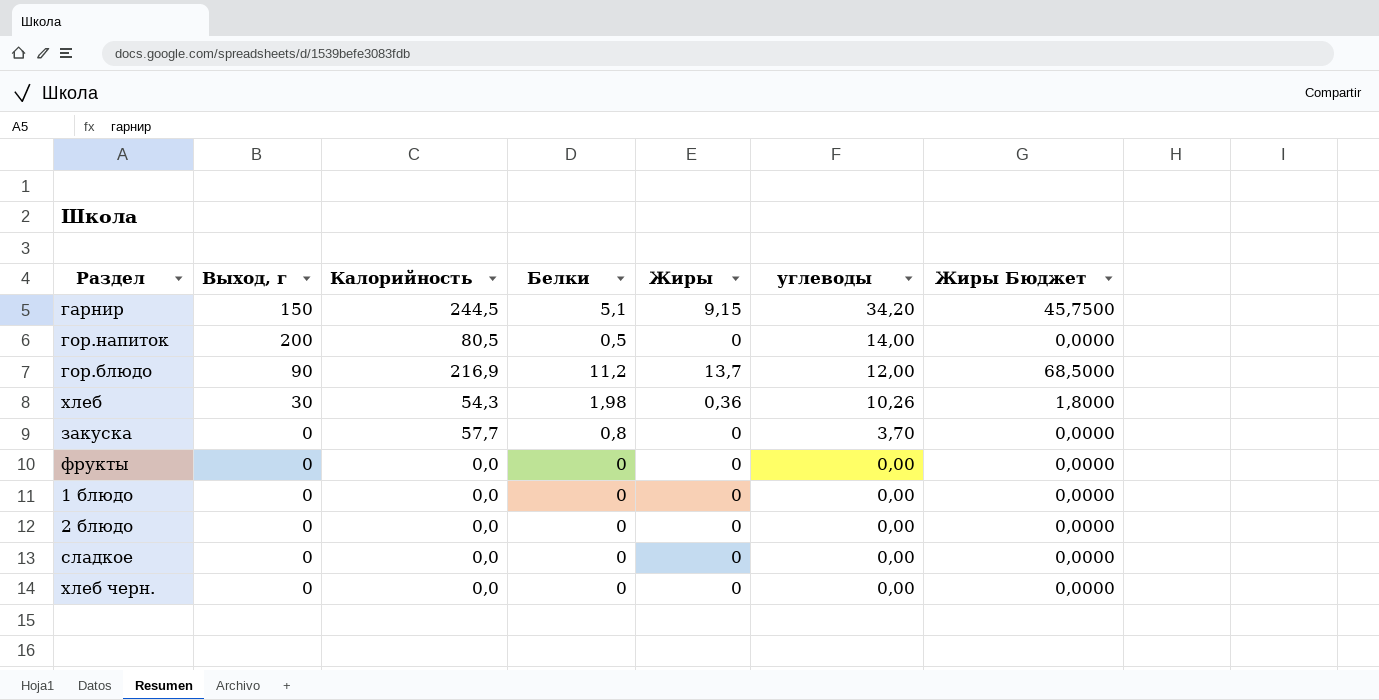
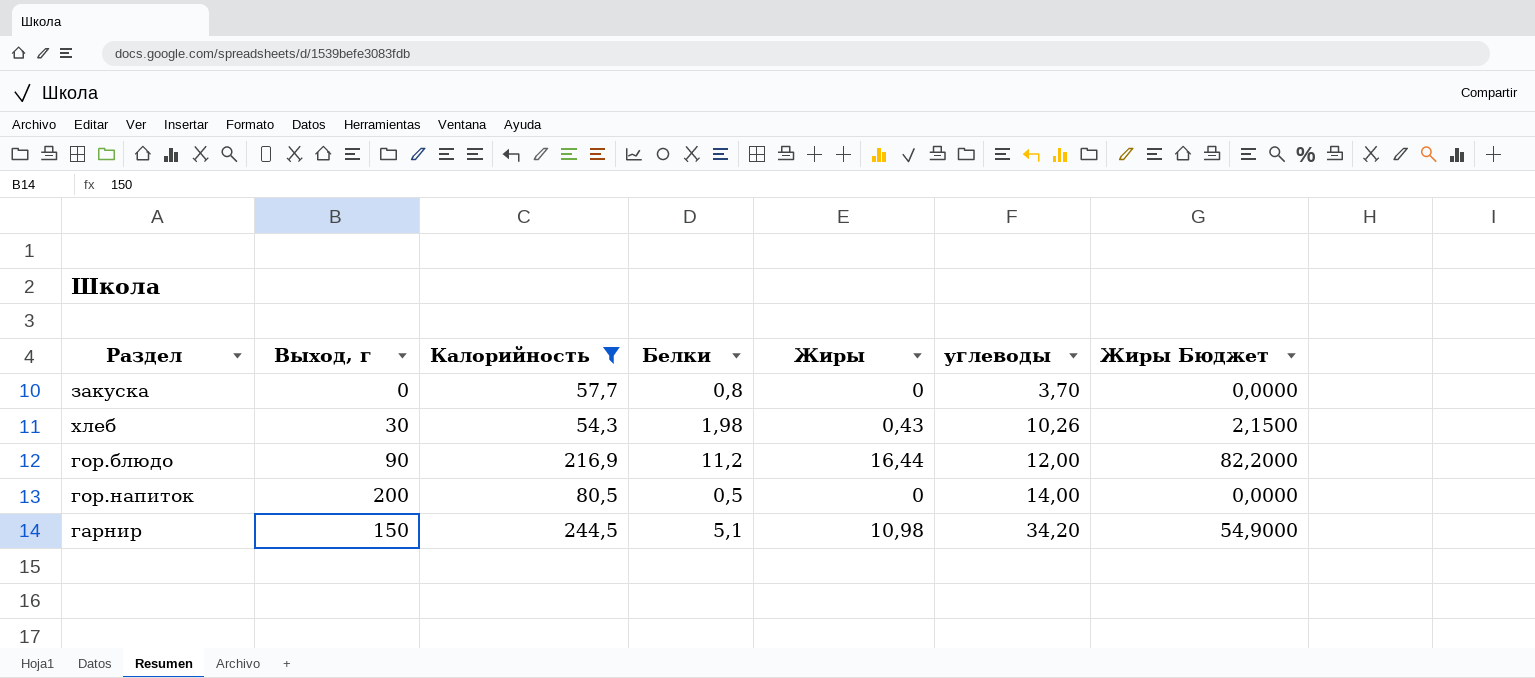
filter: none -> Калорийность != 0,0
row order: углеводы descending -> углеводы ascending
хлеб | Жиры: 0,36 -> 0,43
хлеб | Жиры Бюджет: 1,8000 -> 2,1500
гор.блюдо | Жиры: 13,7 -> 16,44
гор.блюдо | Жиры Бюджет: 68,5000 -> 82,2000
гарнир | Жиры: 9,15 -> 10,98
гарнир | Жиры Бюджет: 45,7500 -> 54,9000

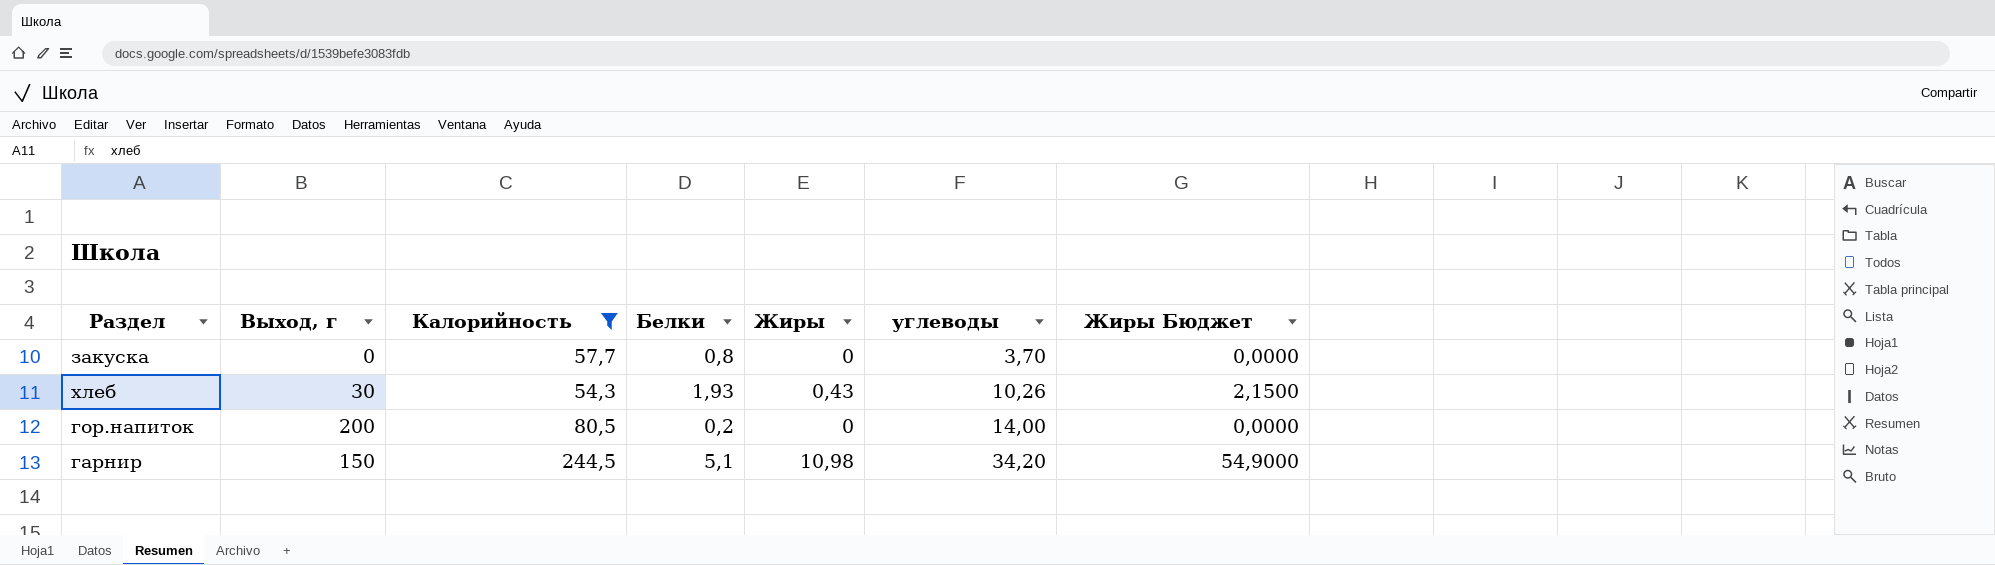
row гор.блюдо: 90 | 216,9 | 11,2 | 16,44 | 12,00 | 82,2000 -> none
хлеб | Белки: 1,98 -> 1,93
гор.напиток | Белки: 0,5 -> 0,2

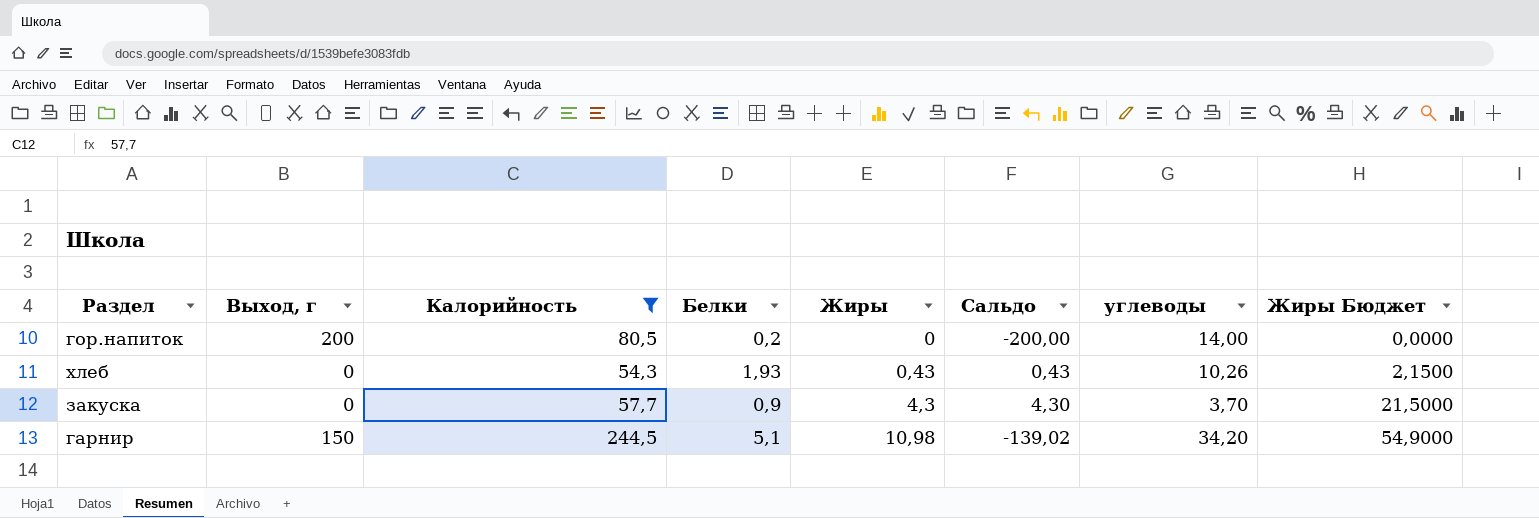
row order: углеводы ascending -> Жиры ascending
column Сальдо | formula: none -> [Жиры] - [Выход, г]
хлеб | Выход, г: 30 -> 0
закуска | Белки: 0,8 -> 0,9
закуска | Жиры: 0 -> 4,3
закуска | Жиры Бюджет: 0,0000 -> 21,5000

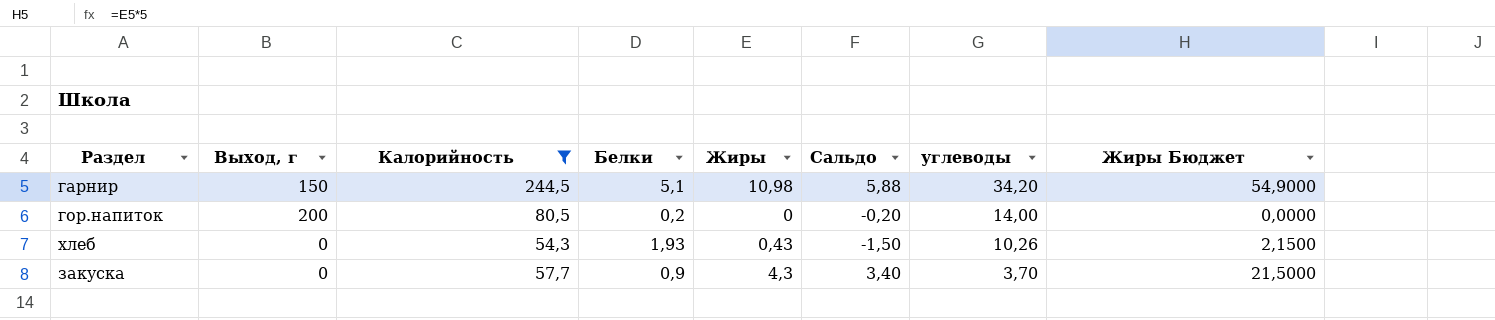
row order: Жиры ascending -> углеводы descending
column Сальдо | formula: [Жиры] - [Выход, г] -> [Жиры] - [Белки]

